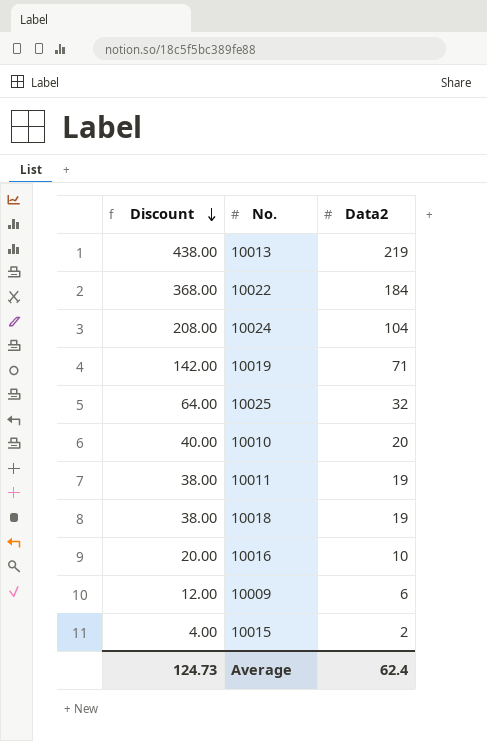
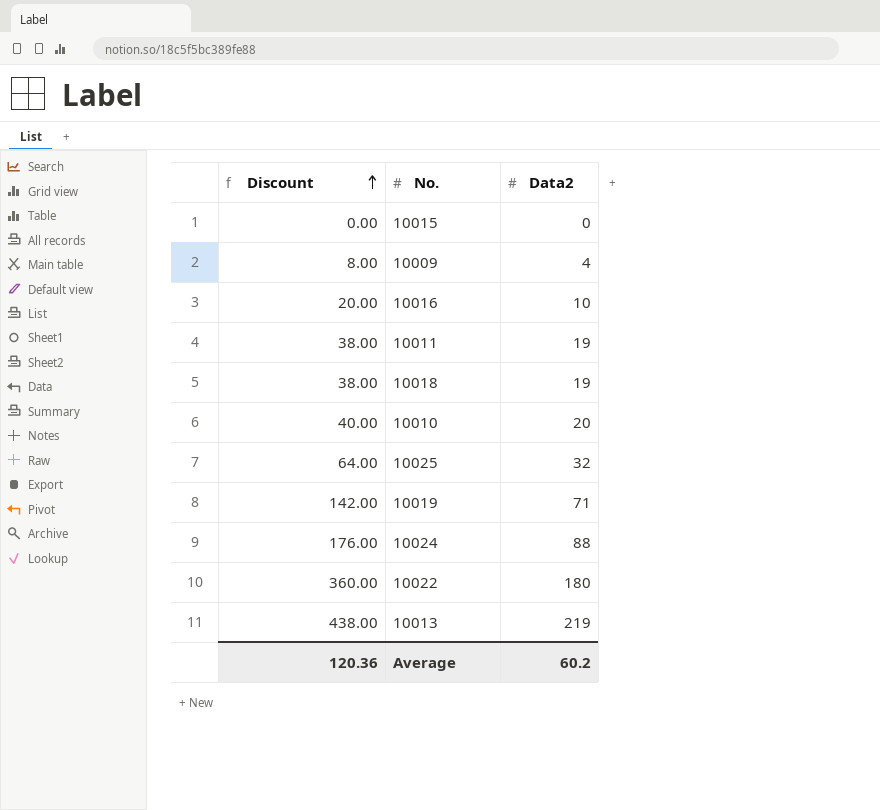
row order: Discount descending -> Discount ascending
10015 | Discount: 4.00 -> 0.00
10015 | Data2: 2 -> 0
10009 | Discount: 12.00 -> 8.00
10009 | Data2: 6 -> 4
10024 | Discount: 208.00 -> 176.00
10024 | Data2: 104 -> 88
10022 | Discount: 368.00 -> 360.00
10022 | Data2: 184 -> 180
Average | Discount: 124.73 -> 120.36
Average | Data2: 62.4 -> 60.2

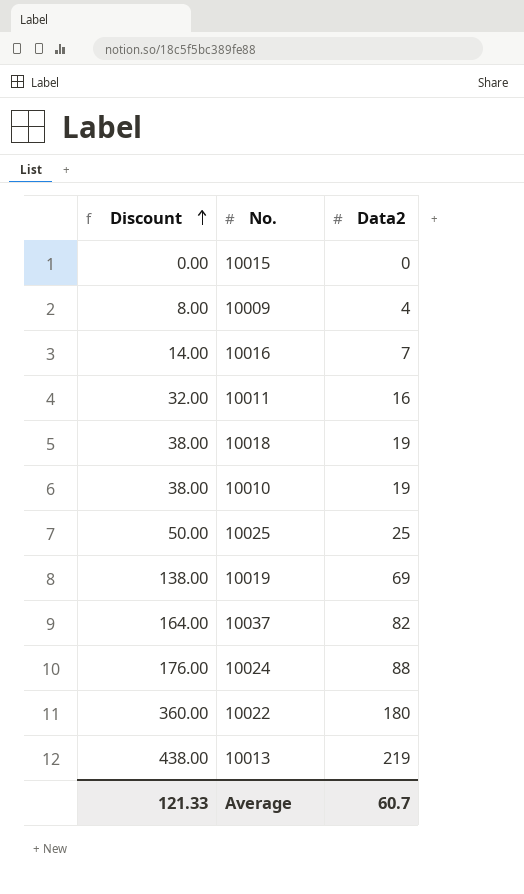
10016 | Discount: 20.00 -> 14.00
10016 | Data2: 10 -> 7
10011 | Discount: 38.00 -> 32.00
10011 | Data2: 19 -> 16
10010 | Discount: 40.00 -> 38.00
10010 | Data2: 20 -> 19
10025 | Discount: 64.00 -> 50.00
10025 | Data2: 32 -> 25
10019 | Discount: 142.00 -> 138.00
10019 | Data2: 71 -> 69
row 10037: none -> 164.00 | 82
Average | Discount: 120.36 -> 121.33
Average | Data2: 60.2 -> 60.7

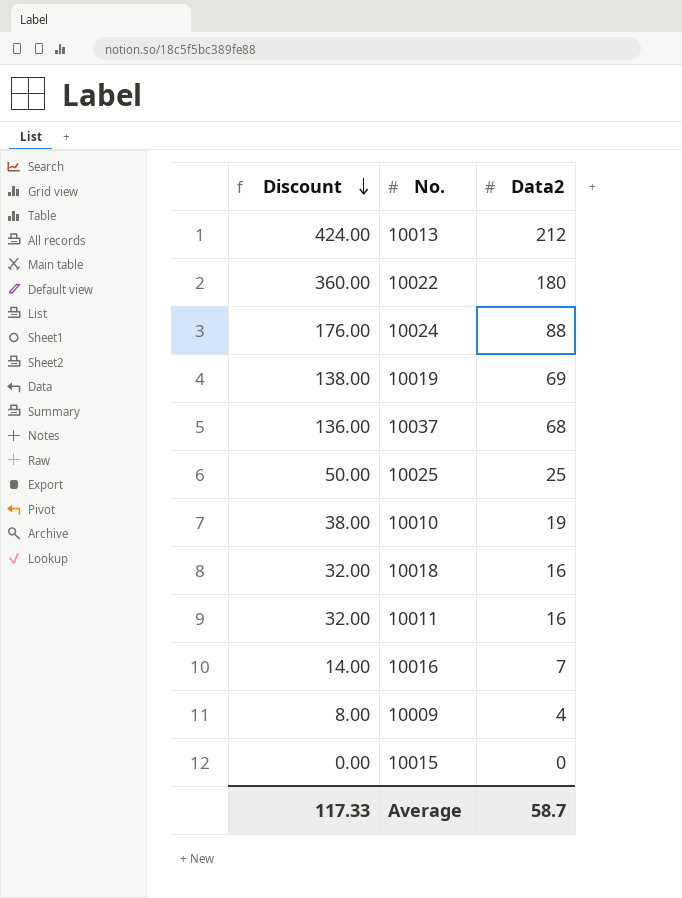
row order: Discount ascending -> Discount descending
10013 | Discount: 438.00 -> 424.00
10013 | Data2: 219 -> 212
10037 | Discount: 164.00 -> 136.00
10037 | Data2: 82 -> 68
10018 | Discount: 38.00 -> 32.00
10018 | Data2: 19 -> 16
Average | Discount: 121.33 -> 117.33
Average | Data2: 60.7 -> 58.7

